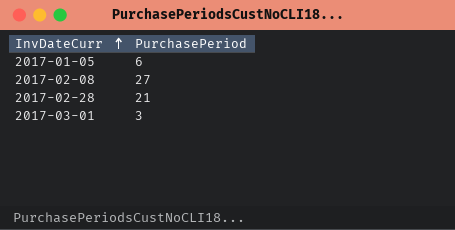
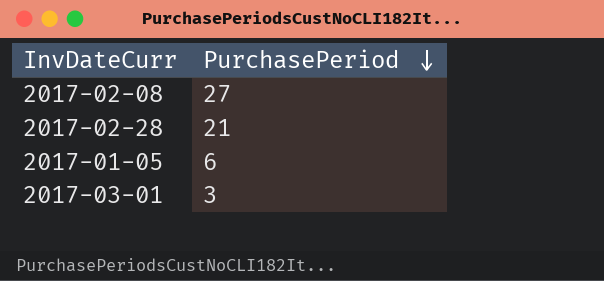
row order: InvDateCurr ascending -> PurchasePeriod descending

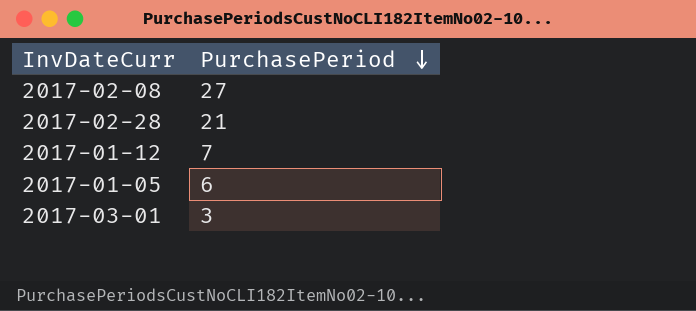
row 2017-01-12: none -> 7

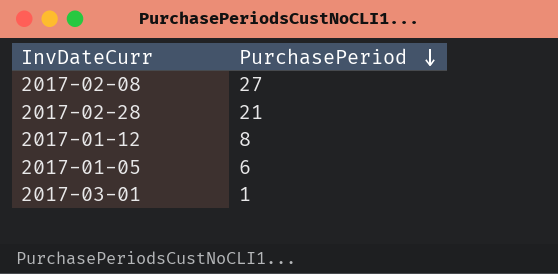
2017-01-12 | PurchasePeriod: 7 -> 8
2017-03-01 | PurchasePeriod: 3 -> 1

